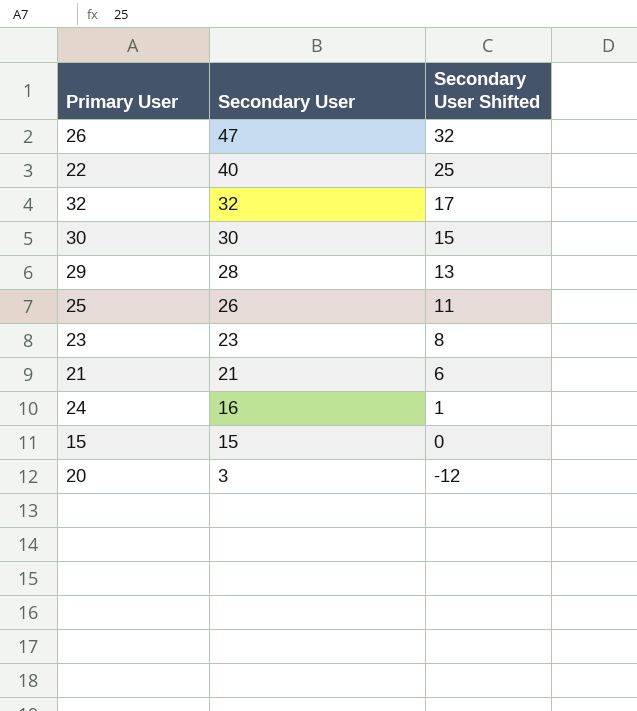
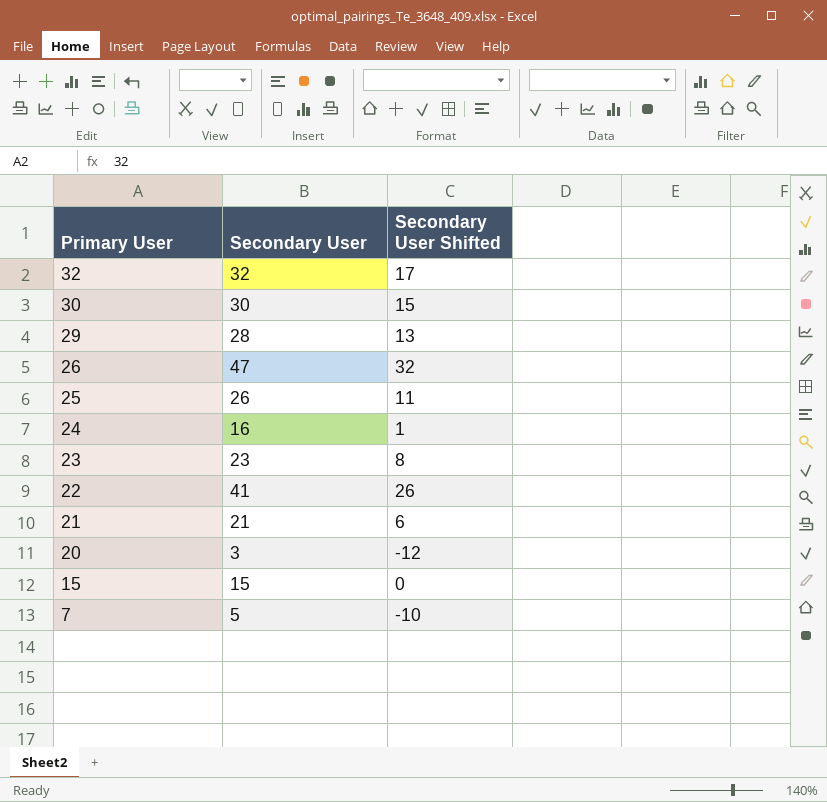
row order: Secondary User descending -> Primary User descending
22 | Secondary User: 40 -> 41
22 | Secondary User Shifted: 25 -> 26
row 7: none -> 5 | -10

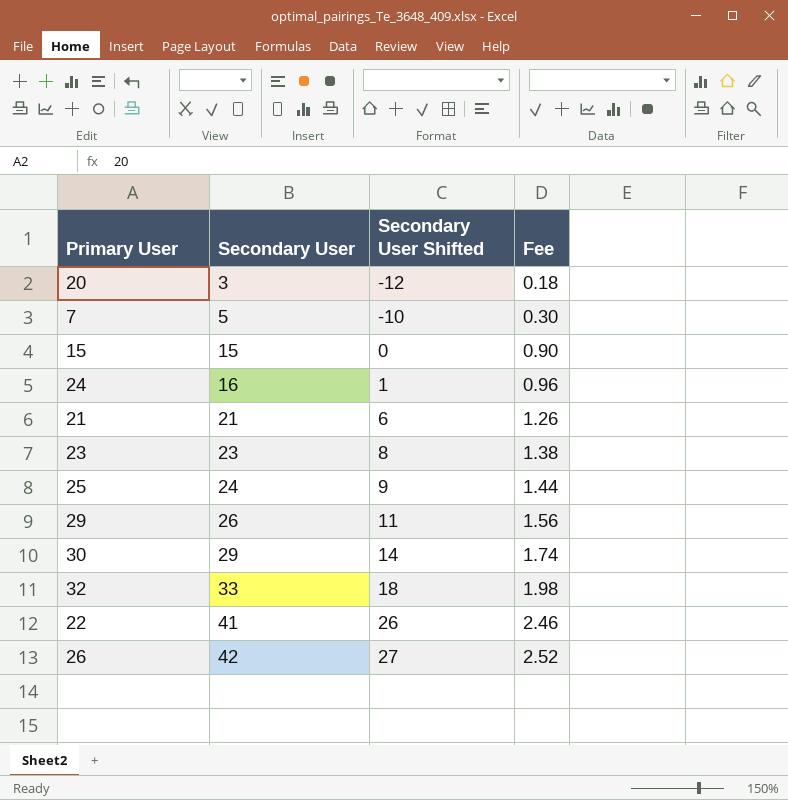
row order: Primary User descending -> Secondary User ascending
column Fee | formula: none -> [Secondary User] * 0.06
25 | Secondary User: 26 -> 24
25 | Secondary User Shifted: 11 -> 9
29 | Secondary User: 28 -> 26
29 | Secondary User Shifted: 13 -> 11
30 | Secondary User: 30 -> 29
30 | Secondary User Shifted: 15 -> 14
32 | Secondary User: 32 -> 33
32 | Secondary User Shifted: 17 -> 18
26 | Secondary User: 47 -> 42
26 | Secondary User Shifted: 32 -> 27

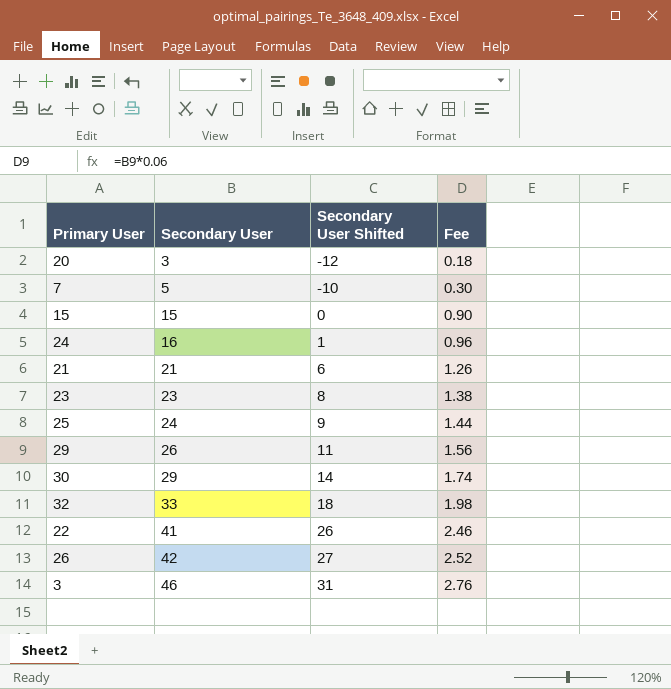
row 3: none -> 46 | 31 | 2.76

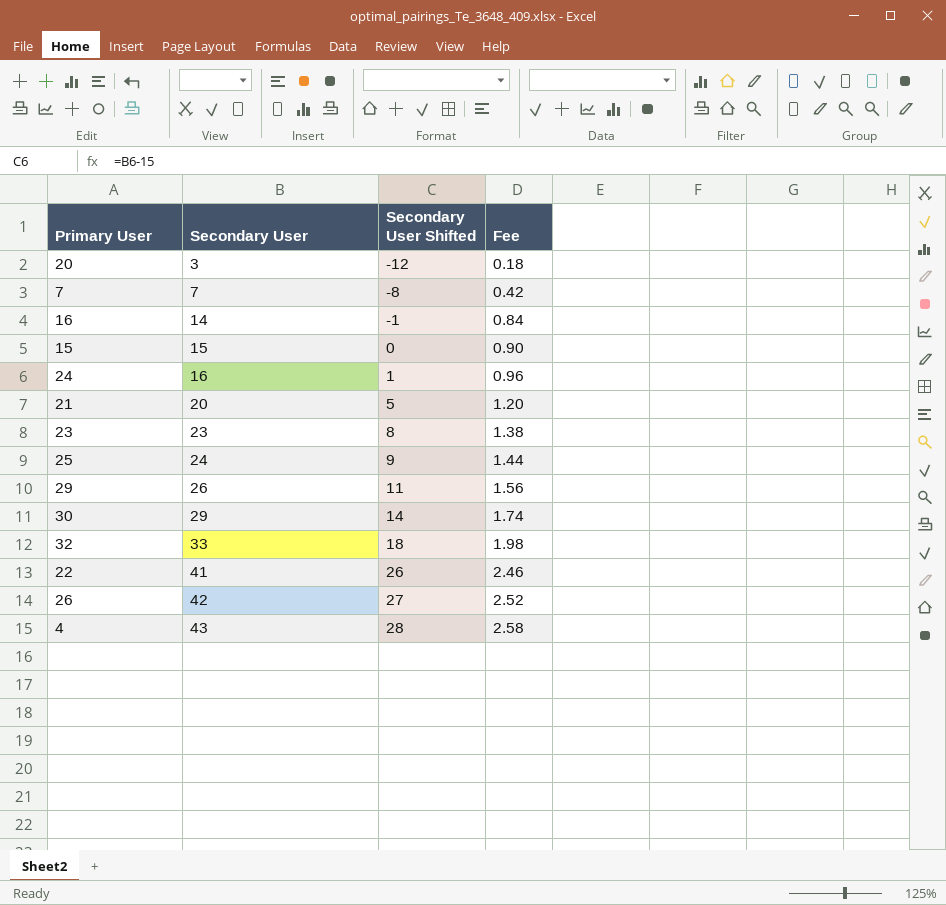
row 3: 46 | 31 | 2.76 -> none
7 | Secondary User: 5 -> 7
7 | Secondary User Shifted: -10 -> -8
7 | Fee: 0.30 -> 0.42
row 16: none -> 14 | -1 | 0.84
21 | Secondary User: 21 -> 20
21 | Secondary User Shifted: 6 -> 5
21 | Fee: 1.26 -> 1.20
row 4: none -> 43 | 28 | 2.58

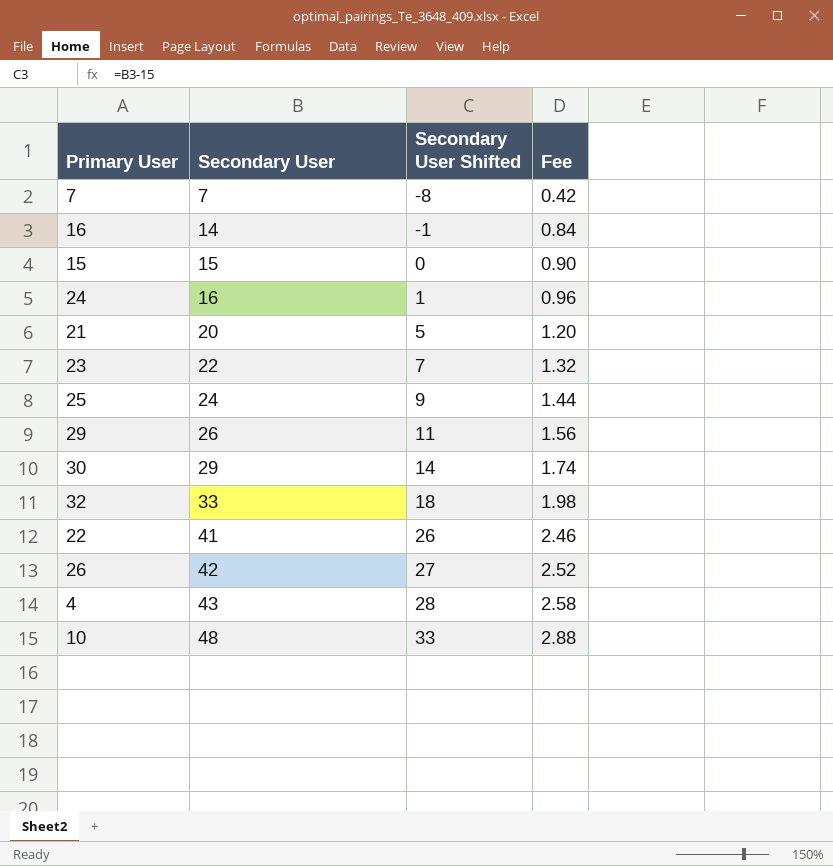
row 20: 3 | -12 | 0.18 -> none
23 | Secondary User: 23 -> 22
23 | Secondary User Shifted: 8 -> 7
23 | Fee: 1.38 -> 1.32
row 10: none -> 48 | 33 | 2.88

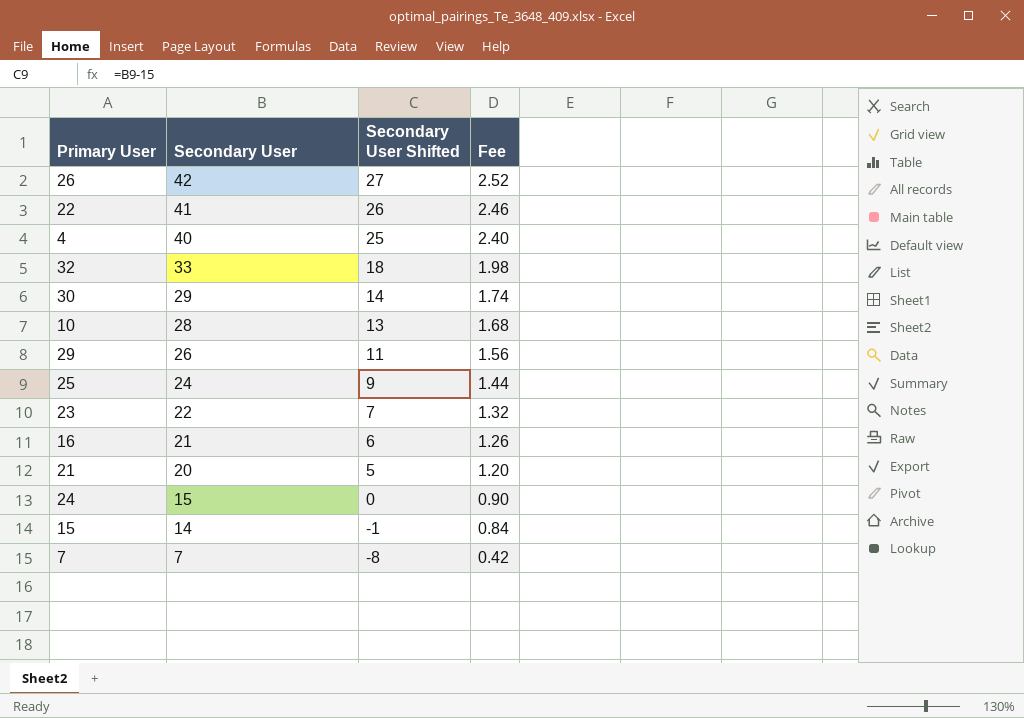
row order: Secondary User ascending -> Secondary User descending
4 | Secondary User: 43 -> 40
4 | Secondary User Shifted: 28 -> 25
4 | Fee: 2.58 -> 2.40
10 | Secondary User: 48 -> 28
10 | Secondary User Shifted: 33 -> 13
10 | Fee: 2.88 -> 1.68
16 | Secondary User: 14 -> 21
16 | Secondary User Shifted: -1 -> 6
16 | Fee: 0.84 -> 1.26
24 | Secondary User: 16 -> 15
24 | Secondary User Shifted: 1 -> 0
24 | Fee: 0.96 -> 0.90
15 | Secondary User: 15 -> 14
15 | Secondary User Shifted: 0 -> -1
15 | Fee: 0.90 -> 0.84

